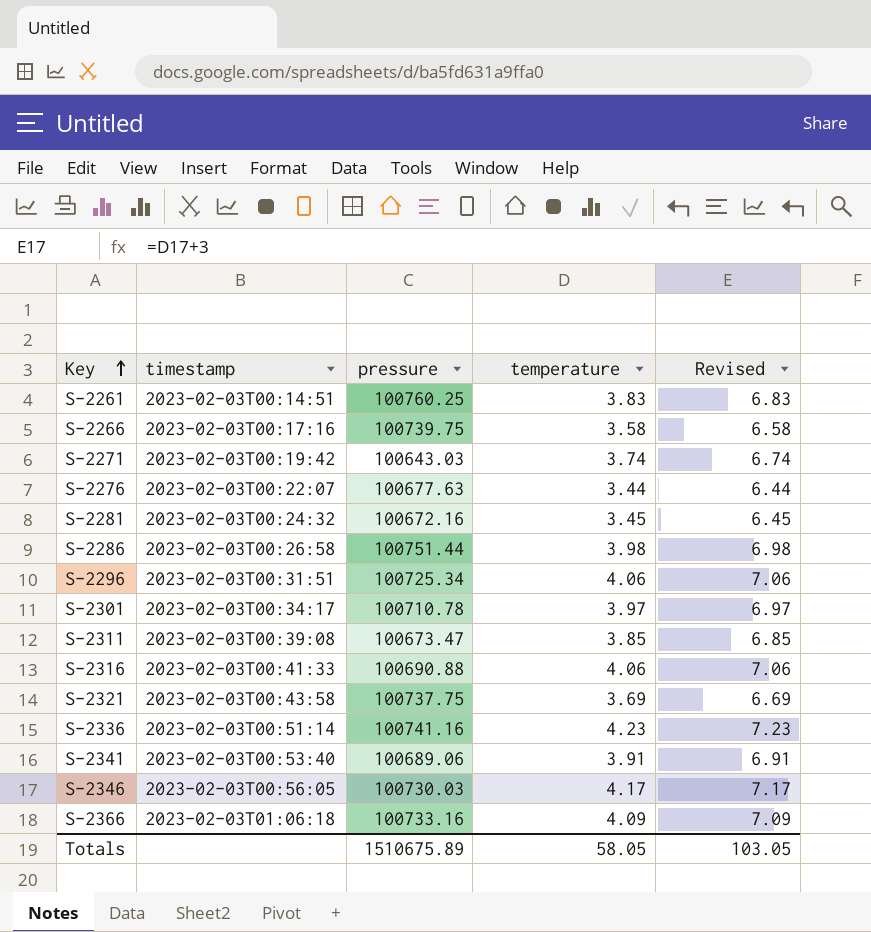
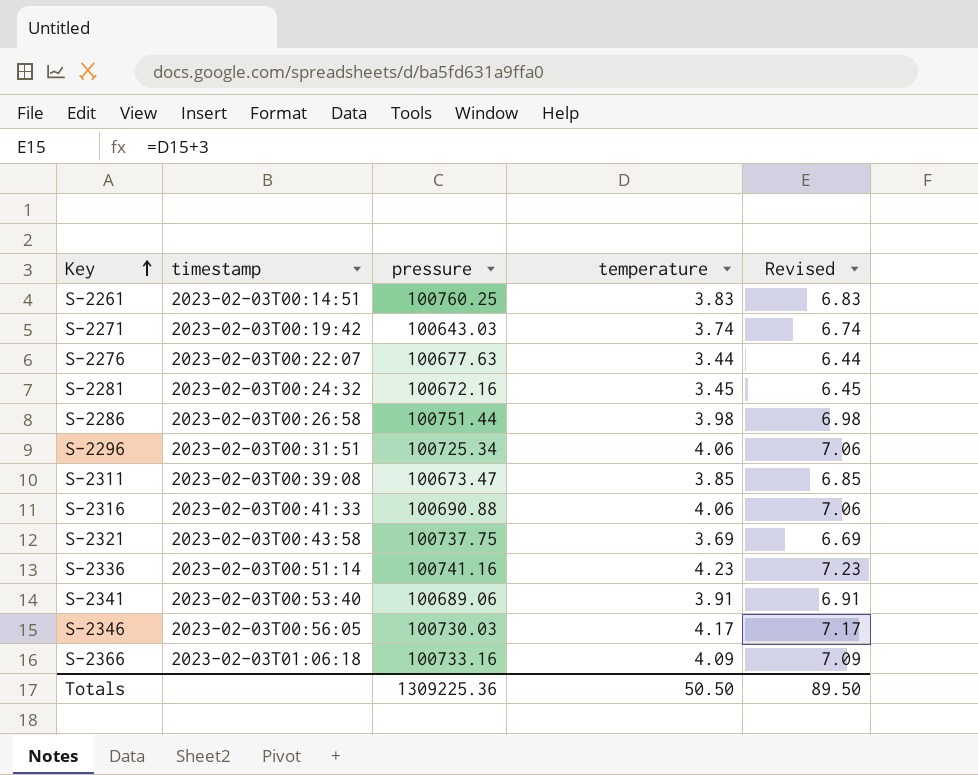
row S-2266: 2023-02-03T00:17:16 | 100739.75 | 3.58 | 6.58 -> none
row S-2301: 2023-02-03T00:34:17 | 100710.78 | 3.97 | 6.97 -> none
Totals | pressure: 1510675.89 -> 1309225.36
Totals | temperature: 58.05 -> 50.50
Totals | Revised: 103.05 -> 89.50

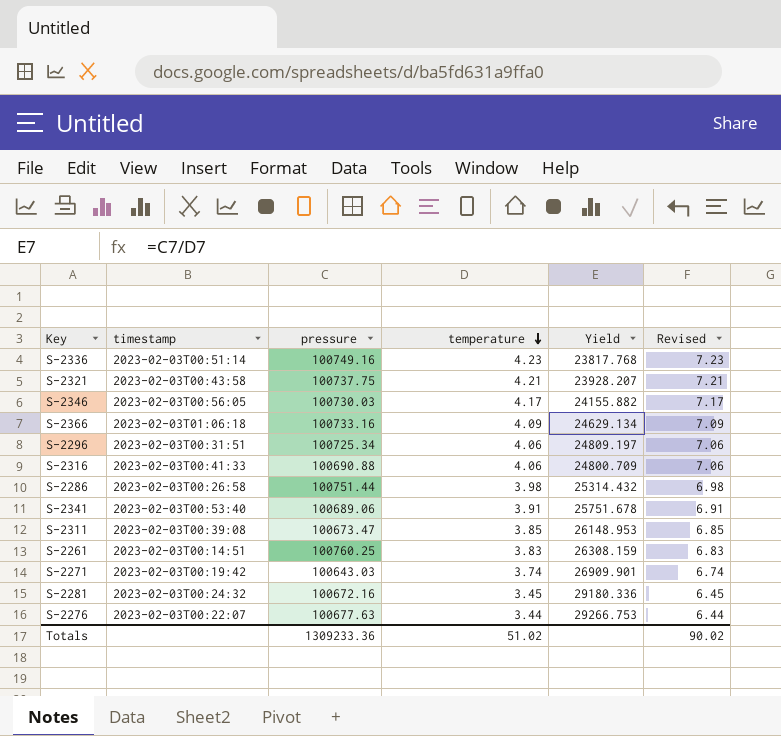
row order: Key ascending -> temperature descending
column Yield | formula: none -> [pressure] / [temperature]
S-2336 | pressure: 100741.16 -> 100749.16
S-2321 | temperature: 3.69 -> 4.21
S-2321 | Revised: 6.69 -> 7.21
Totals | pressure: 1309225.36 -> 1309233.36
Totals | temperature: 50.50 -> 51.02
Totals | Revised: 89.50 -> 90.02

